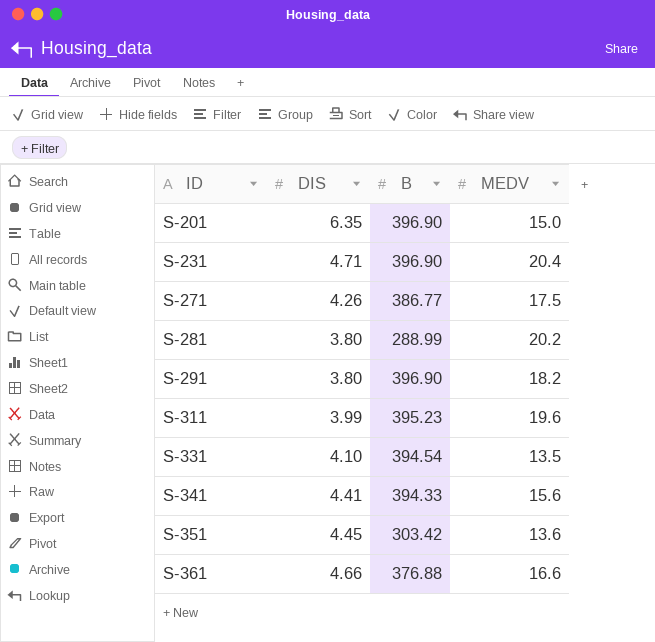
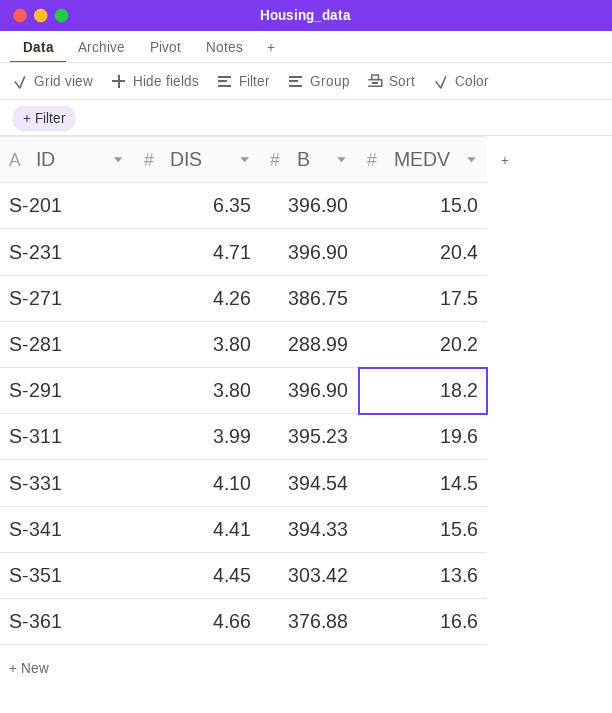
S-271 | B: 386.77 -> 386.75
S-331 | MEDV: 13.5 -> 14.5

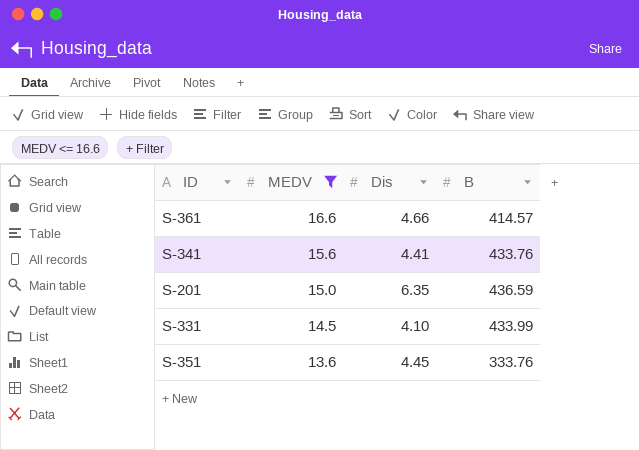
filter: none -> MEDV <= 16.6
row order: ID ascending -> MEDV descending
column MEDV | position: 4 -> 2
column name: DIS -> Dis
S-361 | B: 376.88 -> 414.57
S-341 | B: 394.33 -> 433.76
S-201 | B: 396.90 -> 436.59
S-331 | B: 394.54 -> 433.99
S-351 | B: 303.42 -> 333.76

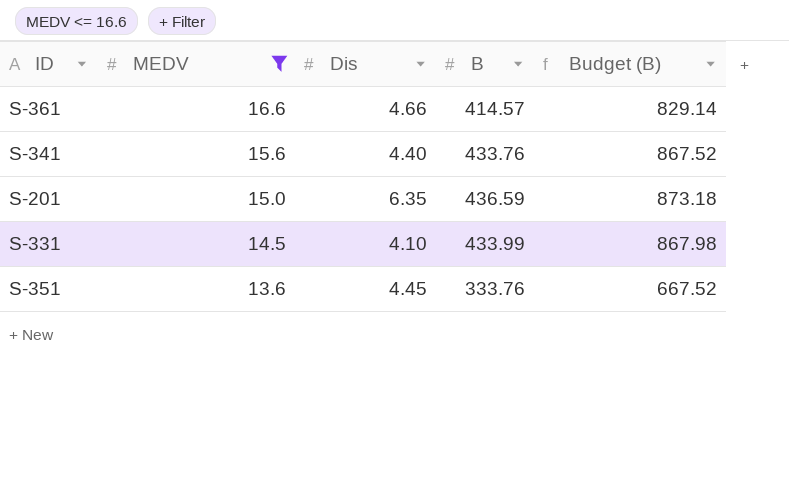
column Budget (B) | formula: none -> [B] * 2
S-341 | Dis: 4.41 -> 4.40

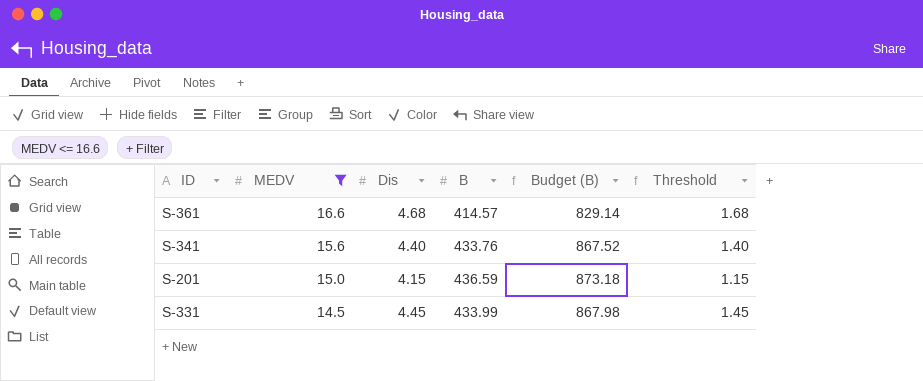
column Threshold | formula: none -> [Dis] - 3
row S-351: 13.6 | 4.45 | 333.76 | 667.52 -> none
S-361 | Dis: 4.66 -> 4.68
S-201 | Dis: 6.35 -> 4.15
S-331 | Dis: 4.10 -> 4.45

